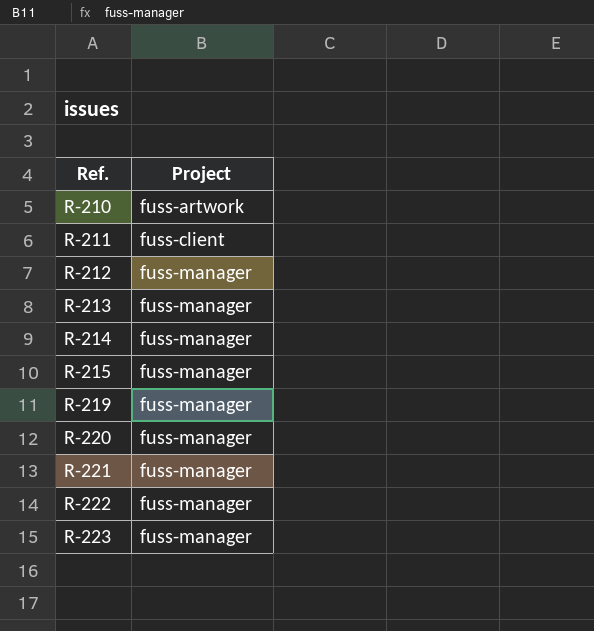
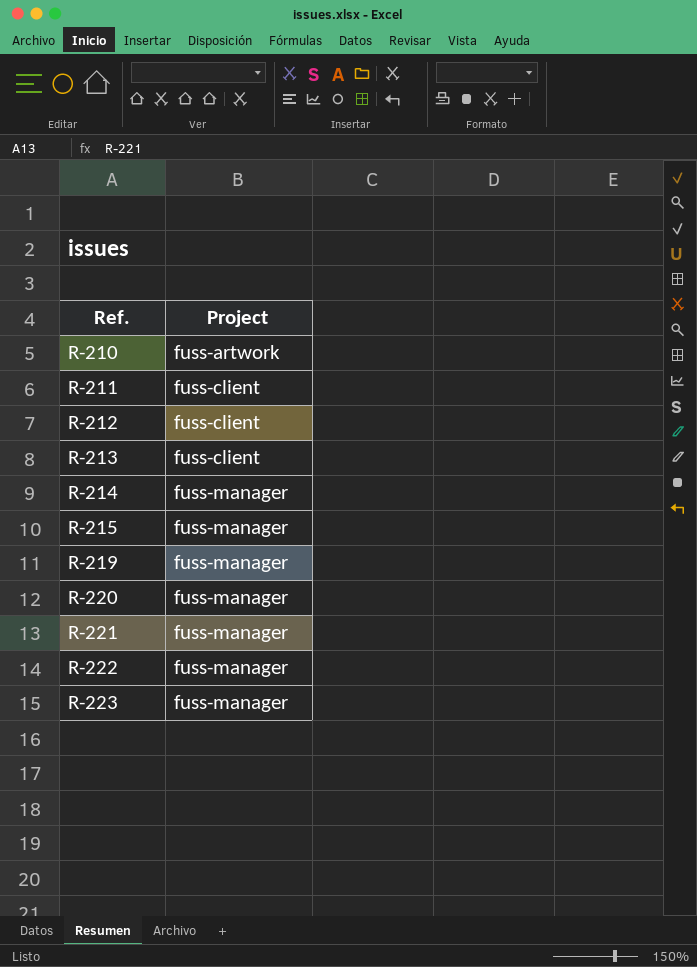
R-212 | Project: fuss-manager -> fuss-client
R-213 | Project: fuss-manager -> fuss-client

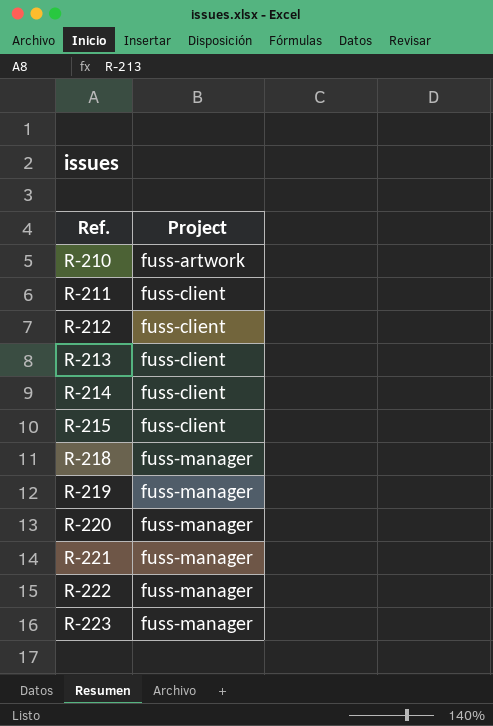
R-214 | Project: fuss-manager -> fuss-client
R-215 | Project: fuss-manager -> fuss-client
row R-218: none -> fuss-manager

